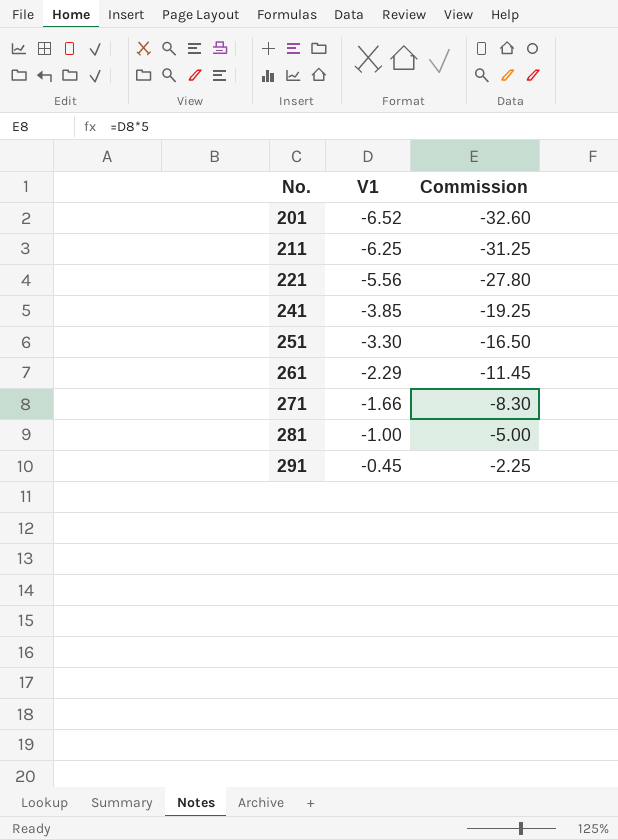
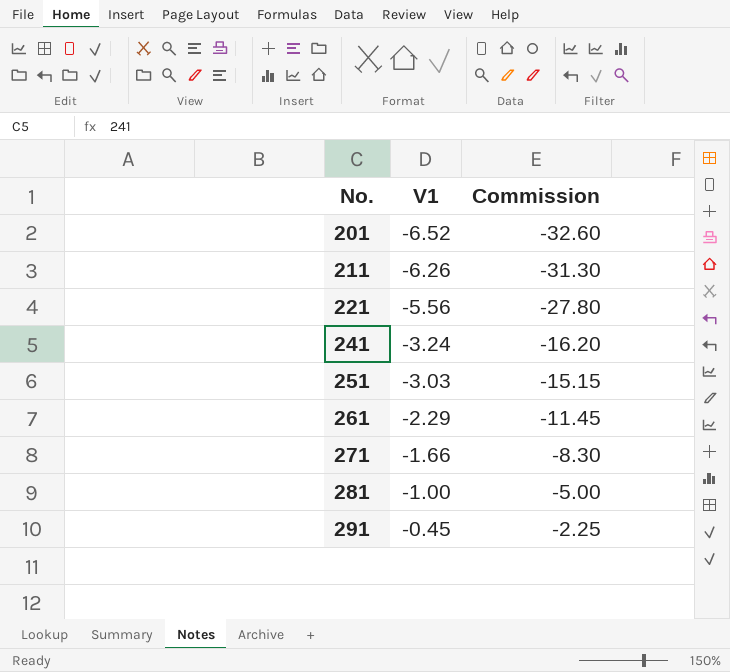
211 | V1: -6.25 -> -6.26
211 | Commission: -31.25 -> -31.30
241 | V1: -3.85 -> -3.24
241 | Commission: -19.25 -> -16.20
251 | V1: -3.30 -> -3.03
251 | Commission: -16.50 -> -15.15

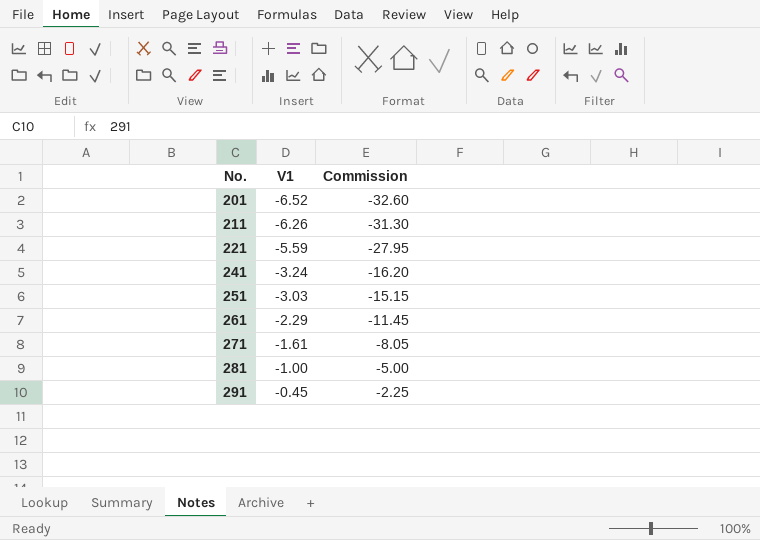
221 | V1: -5.56 -> -5.59
221 | Commission: -27.80 -> -27.95
271 | V1: -1.66 -> -1.61
271 | Commission: -8.30 -> -8.05

